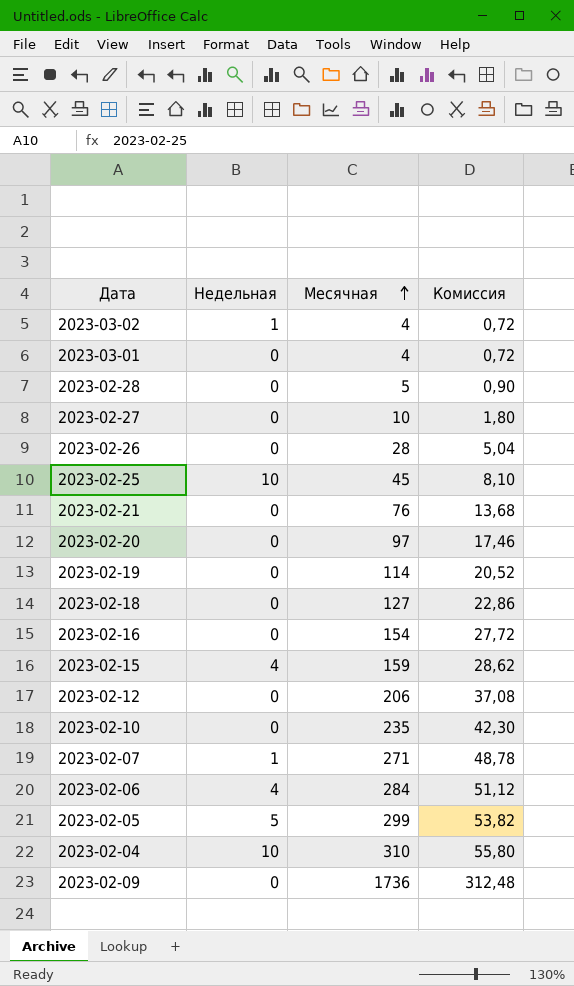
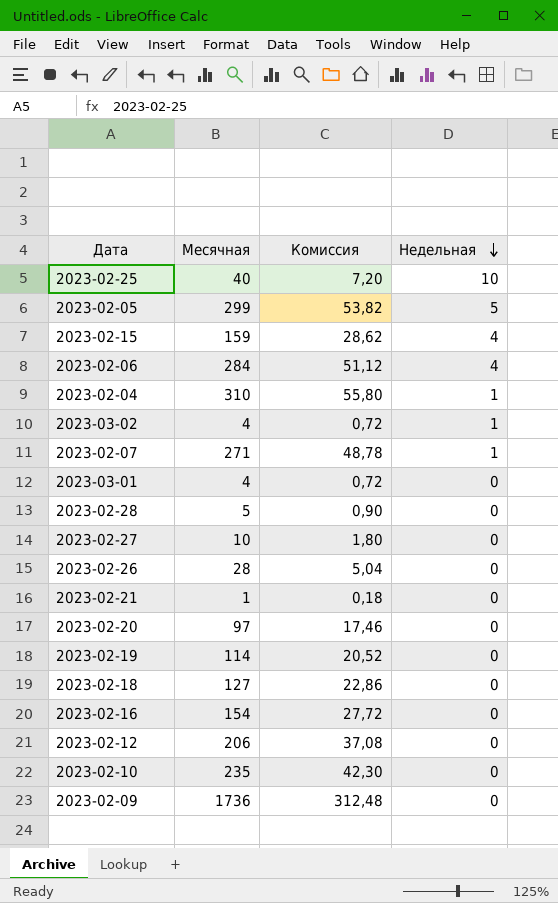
row order: Месячная ascending -> Недельная descending
column Недельная | position: 2 -> 4
2023-02-25 | Месячная: 45 -> 40
2023-02-25 | Комиссия: 8,10 -> 7,20
2023-02-04 | Недельная: 10 -> 1
2023-02-21 | Месячная: 76 -> 1
2023-02-21 | Комиссия: 13,68 -> 0,18

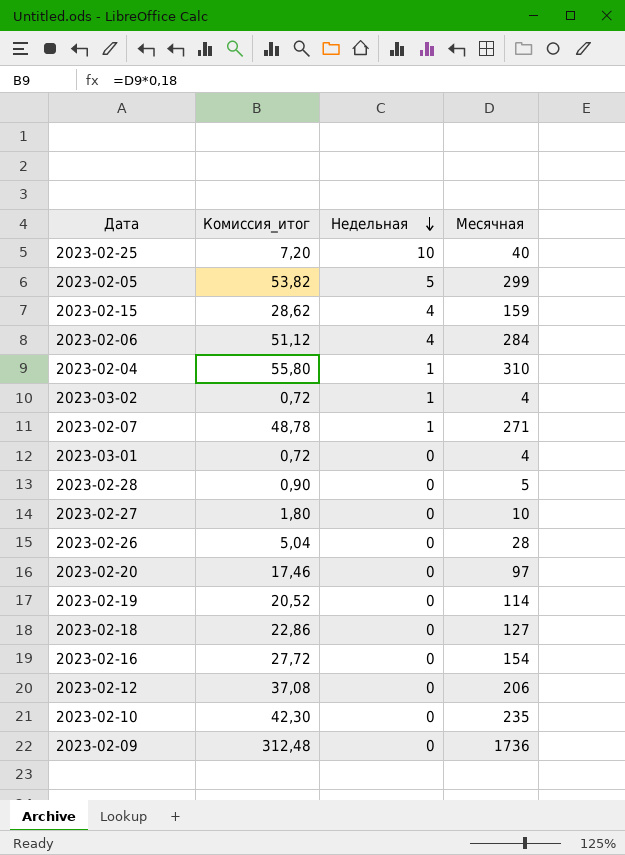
column name: Комиссия -> Комиссия_итог
column Месячная | position: 2 -> 4
row 2023-02-21: 1 | 0,18 | 0 -> none

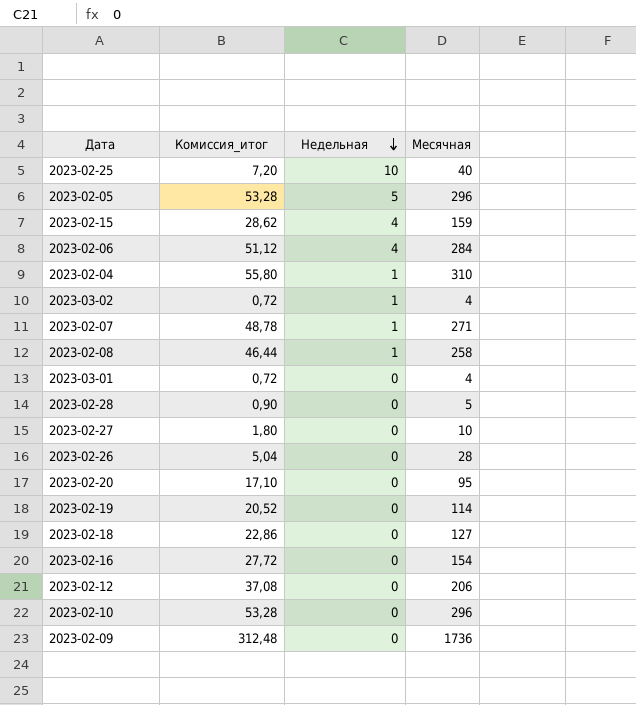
2023-02-05 | Комиссия_итог: 53,82 -> 53,28
2023-02-05 | Месячная: 299 -> 296
row 2023-02-08: none -> 46,44 | 1 | 258
2023-02-20 | Комиссия_итог: 17,46 -> 17,10
2023-02-20 | Месячная: 97 -> 95
2023-02-10 | Комиссия_итог: 42,30 -> 53,28
2023-02-10 | Месячная: 235 -> 296

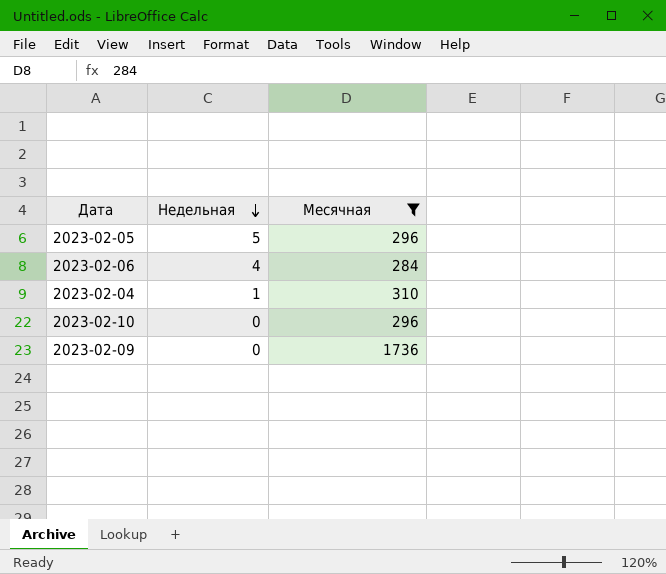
filter: none -> Месячная >= 284
column Комиссия_итог | formula: [Месячная] * 0,18 -> none

